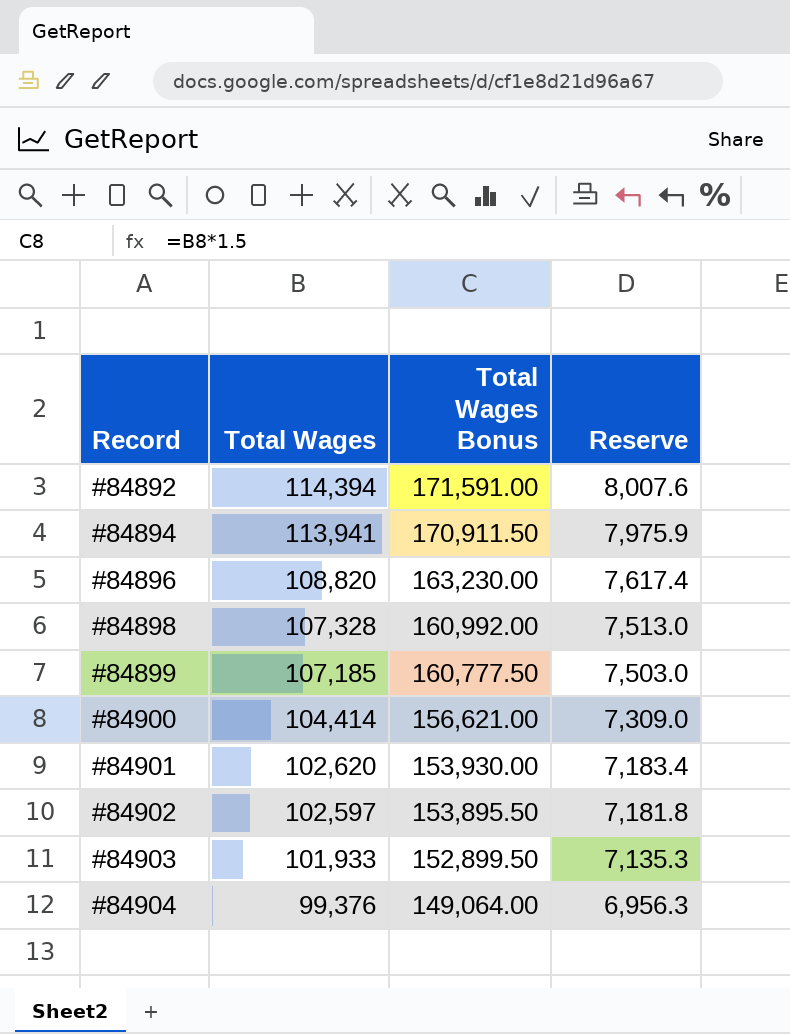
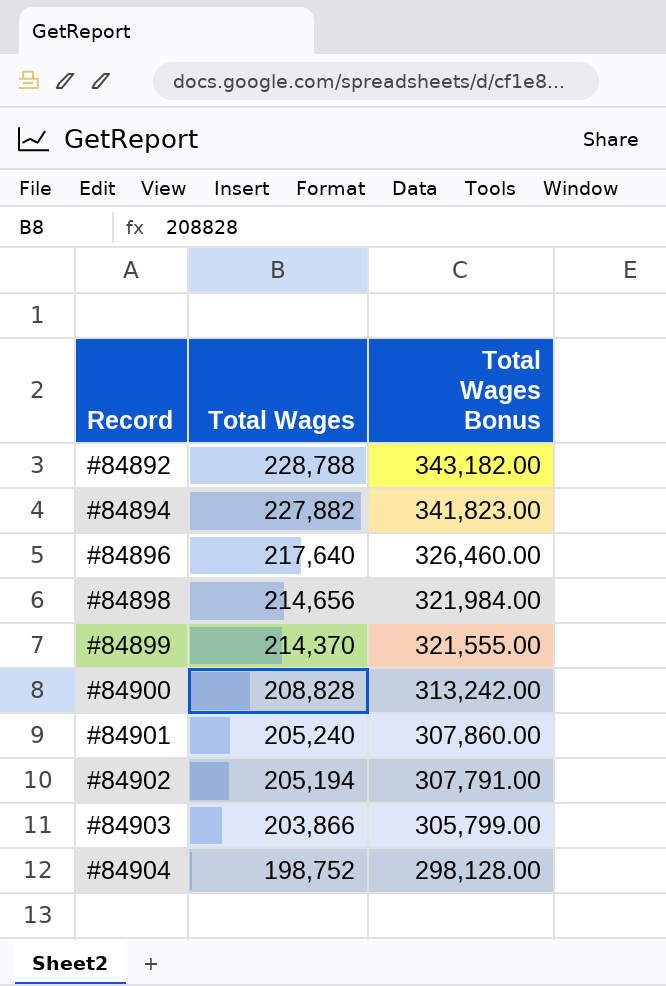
column Reserve | formula: [Total Wages] * 0.07 -> none
#84892 | Total Wages: 114,394 -> 228,788
#84892 | Total Wages Bonus: 171,591.00 -> 343,182.00
#84894 | Total Wages: 113,941 -> 227,882
#84894 | Total Wages Bonus: 170,911.50 -> 341,823.00
#84896 | Total Wages: 108,820 -> 217,640
#84896 | Total Wages Bonus: 163,230.00 -> 326,460.00
#84898 | Total Wages: 107,328 -> 214,656
#84898 | Total Wages Bonus: 160,992.00 -> 321,984.00
#84899 | Total Wages: 107,185 -> 214,370
#84899 | Total Wages Bonus: 160,777.50 -> 321,555.00
#84900 | Total Wages: 104,414 -> 208,828
#84900 | Total Wages Bonus: 156,621.00 -> 313,242.00
#84901 | Total Wages: 102,620 -> 205,240
#84901 | Total Wages Bonus: 153,930.00 -> 307,860.00
#84902 | Total Wages: 102,597 -> 205,194
#84902 | Total Wages Bonus: 153,895.50 -> 307,791.00
#84903 | Total Wages: 101,933 -> 203,866
#84903 | Total Wages Bonus: 152,899.50 -> 305,799.00
#84904 | Total Wages: 99,376 -> 198,752
#84904 | Total Wages Bonus: 149,064.00 -> 298,128.00

